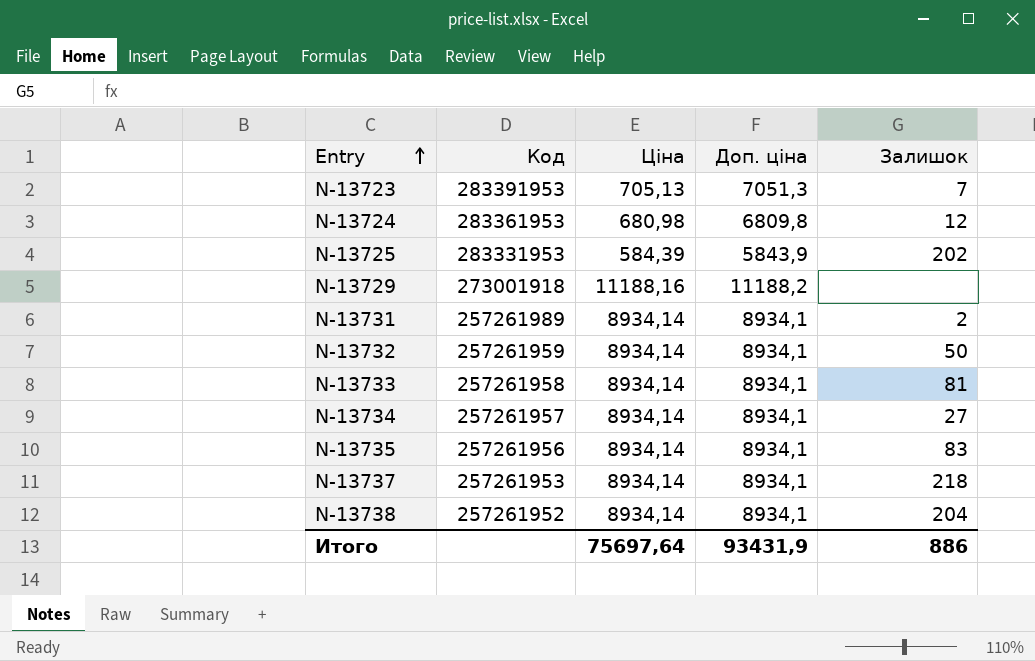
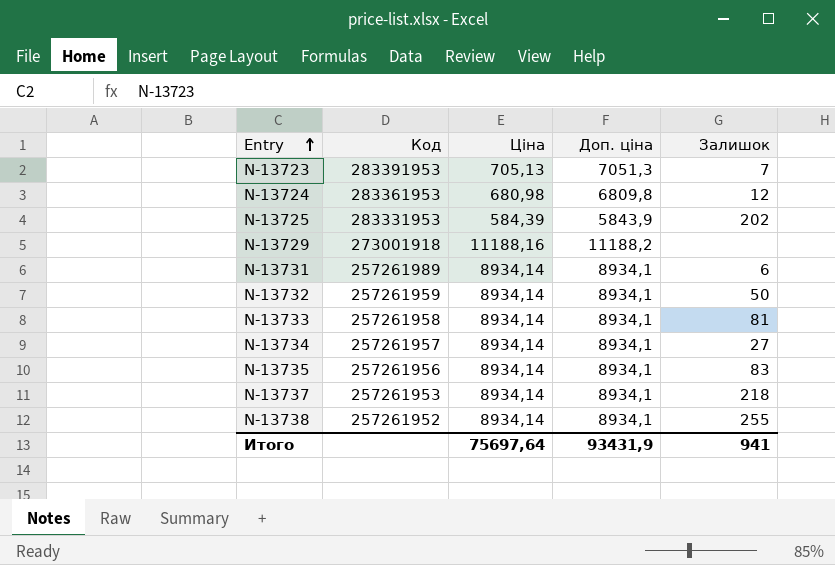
N-13731 | Залишок: 2 -> 6
N-13738 | Залишок: 204 -> 255
Итого | Залишок: 886 -> 941

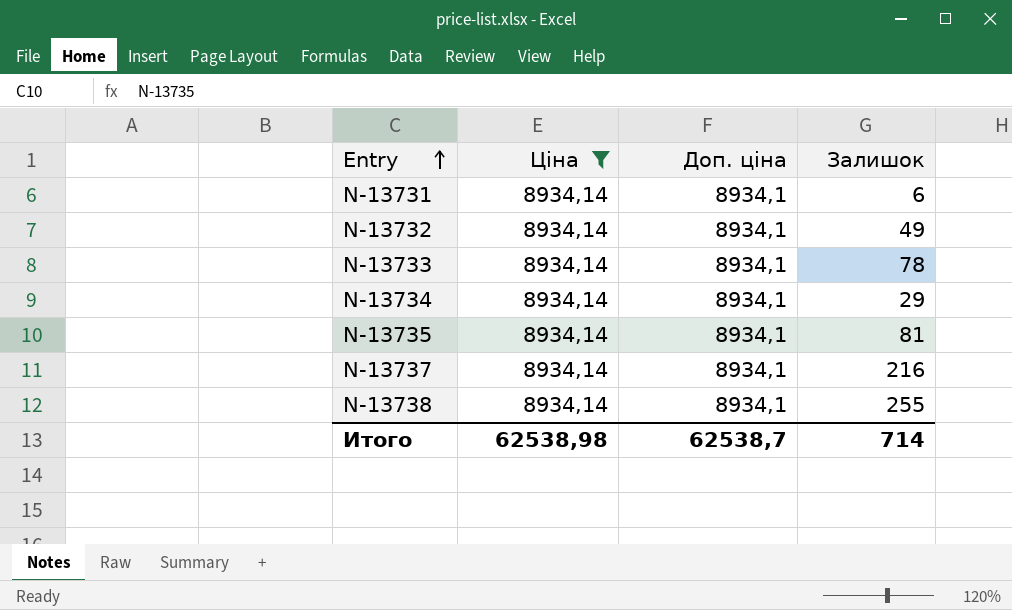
filter: none -> Ціна = 8934,14
column Код | position: 2 -> none
N-13732 | Залишок: 50 -> 49
N-13733 | Залишок: 81 -> 78
N-13734 | Залишок: 27 -> 29
N-13735 | Залишок: 83 -> 81
N-13737 | Залишок: 218 -> 216
Итого | Ціна: 75697,64 -> 62538,98
Итого | Доп. ціна: 93431,9 -> 62538,7
Итого | Залишок: 941 -> 714

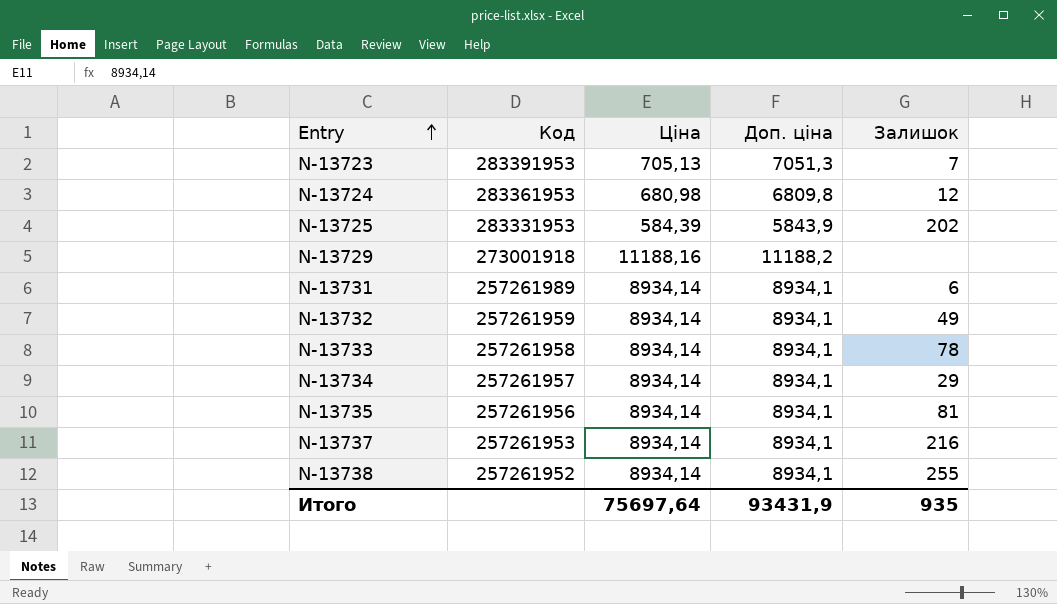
filter: Ціна = 8934,14 -> none
column Код | position: none -> 2
Итого | Ціна: 62538,98 -> 75697,64
Итого | Доп. ціна: 62538,7 -> 93431,9
Итого | Залишок: 714 -> 935

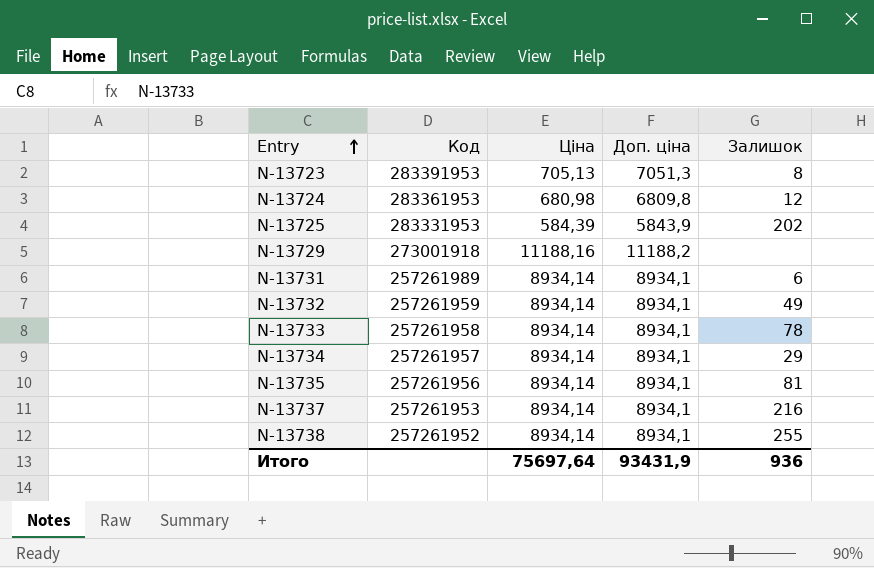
N-13723 | Залишок: 7 -> 8
Итого | Залишок: 935 -> 936

